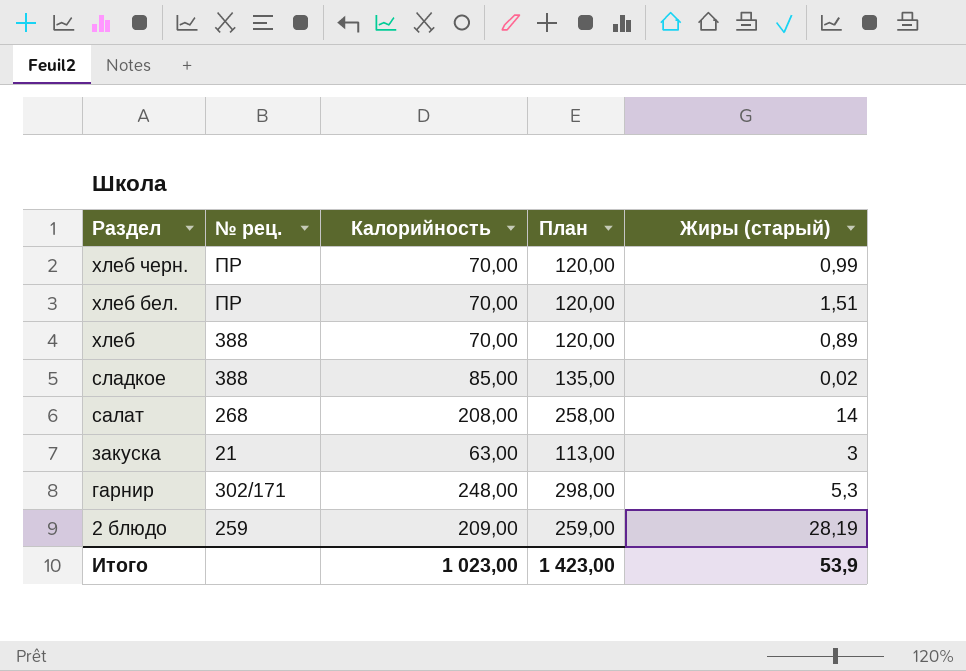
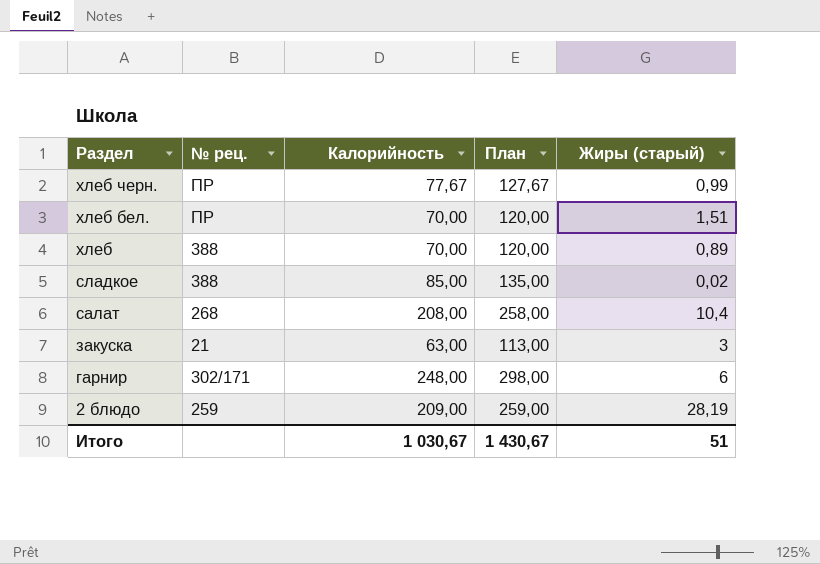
хлеб черн. | Калорийность: 70,00 -> 77,67
хлеб черн. | План: 120,00 -> 127,67
салат | Жиры (старый): 14 -> 10,4
гарнир | Жиры (старый): 5,3 -> 6
Итого | Калорийность: 1 023,00 -> 1 030,67
Итого | План: 1 423,00 -> 1 430,67
Итого | Жиры (старый): 53,9 -> 51

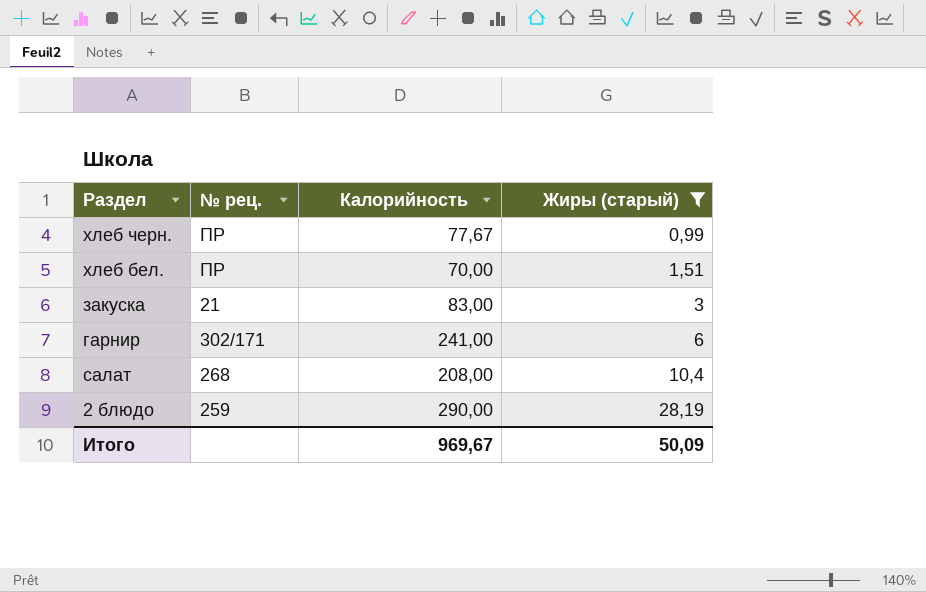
filter: none -> Жиры (старый) >= 0,99
row order: Раздел descending -> Жиры (старый) ascending
column План | formula: [Калорийность] + 50 -> none
закуска | Калорийность: 63,00 -> 83,00
гарнир | Калорийность: 248,00 -> 241,00
2 блюдо | Калорийность: 209,00 -> 290,00
Итого | Калорийность: 1 030,67 -> 969,67
Итого | Жиры (старый): 51 -> 50,09

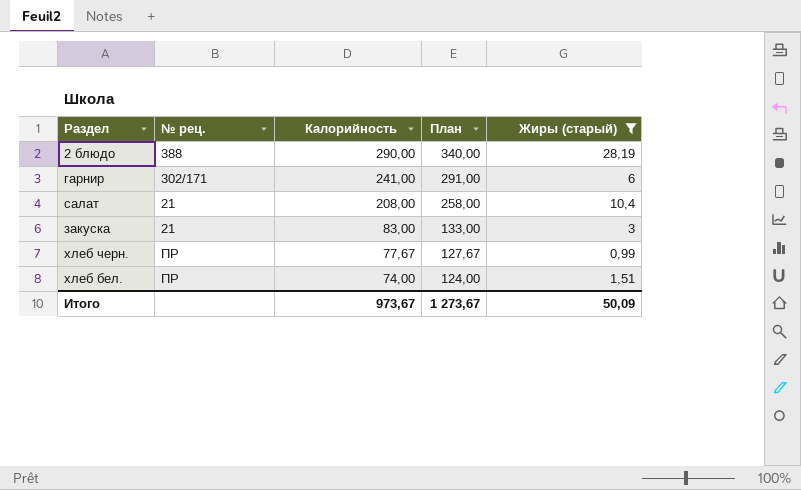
row order: Жиры (старый) ascending -> Калорийность descending
column План | formula: none -> [Калорийность] + 50
2 блюдо | № рец.: 259 -> 388
салат | № рец.: 268 -> 21
хлеб бел. | Калорийность: 70,00 -> 74,00
Итого | Калорийность: 969,67 -> 973,67

